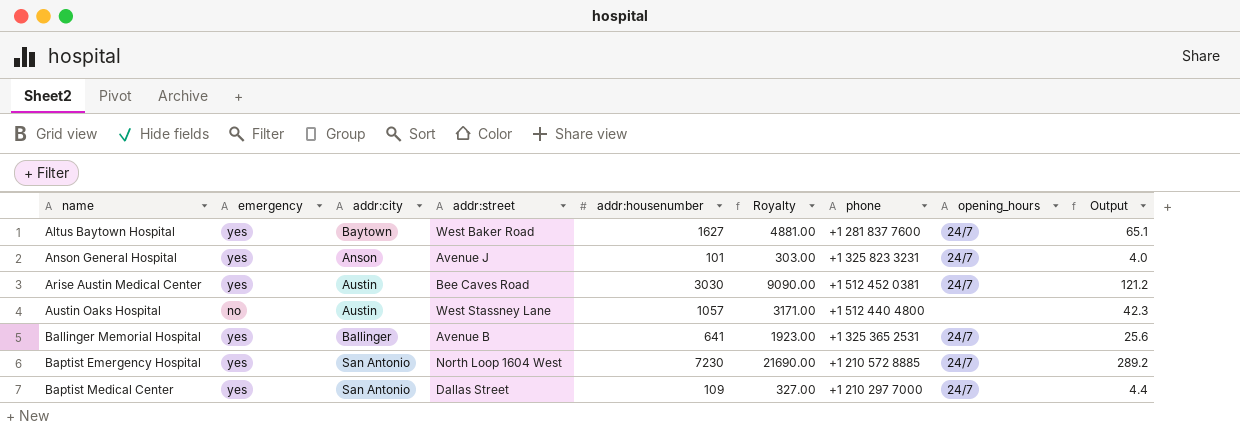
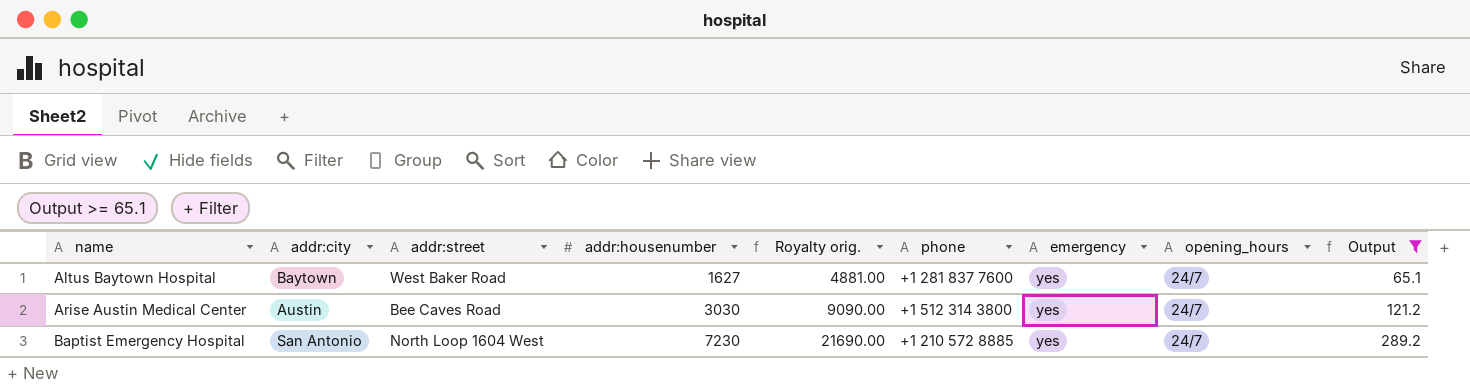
filter: none -> Output >= 65.1
column name: Royalty -> Royalty orig.
column emergency | position: 2 -> 7
Arise Austin Medical Center | phone: +1 512 452 0381 -> +1 512 314 3800

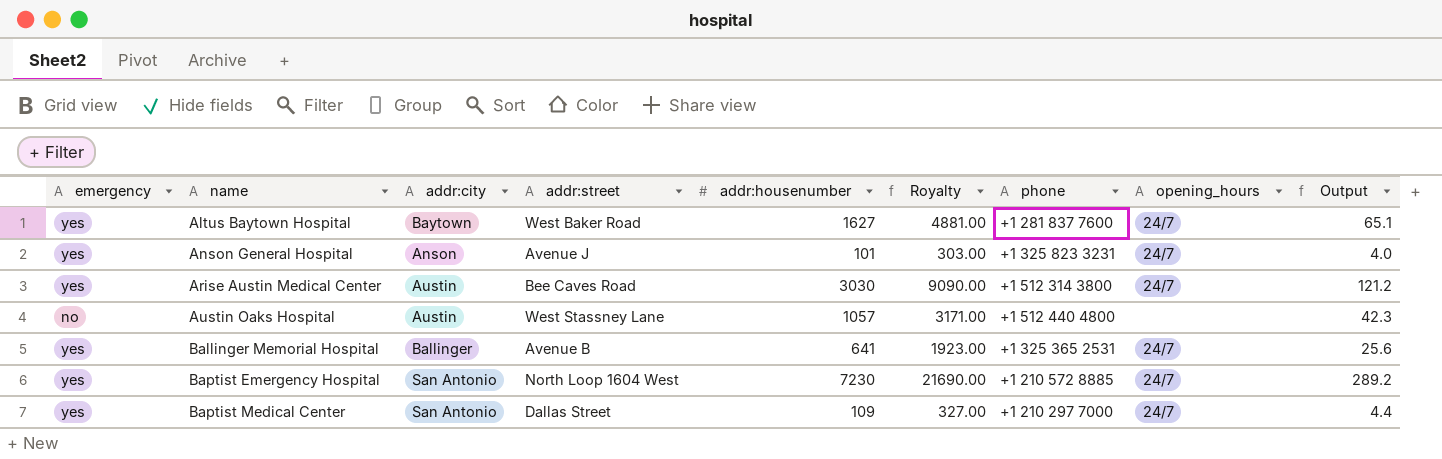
filter: Output >= 65.1 -> none
column emergency | position: 7 -> 1
column name: Royalty orig. -> Royalty

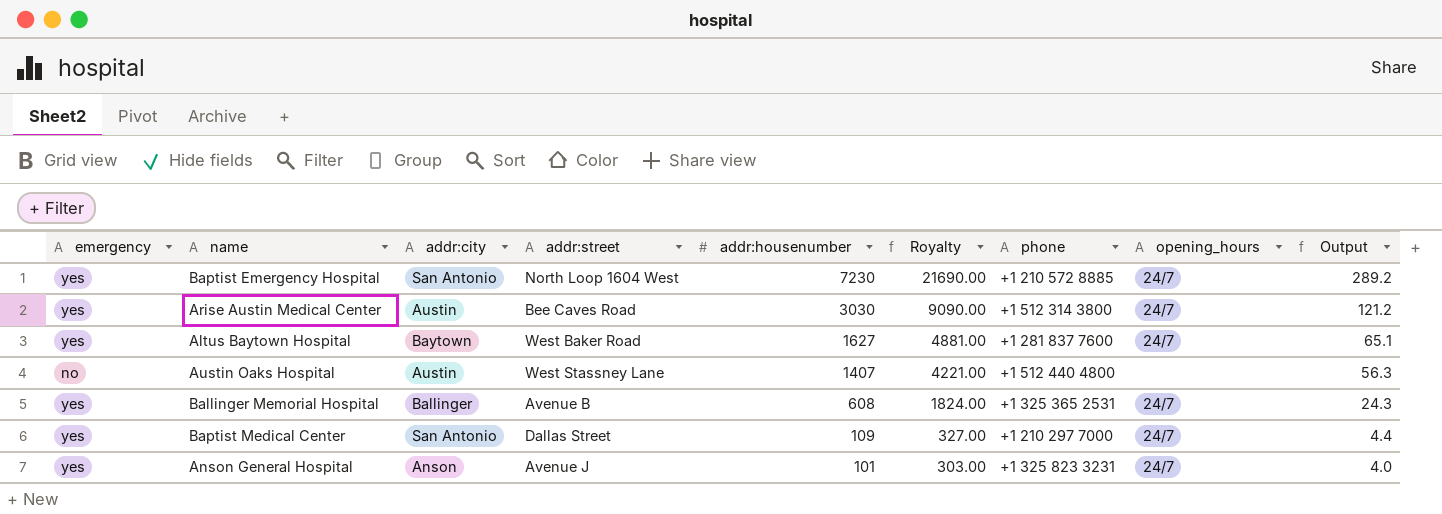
row order: name ascending -> addr:housenumber descending
Austin Oaks Hospital | addr:housenumber: 1057 -> 1407
Austin Oaks Hospital | Royalty: 3171.00 -> 4221.00
Austin Oaks Hospital | Output: 42.3 -> 56.3
Ballinger Memorial Hospital | addr:housenumber: 641 -> 608
Ballinger Memorial Hospital | Royalty: 1923.00 -> 1824.00
Ballinger Memorial Hospital | Output: 25.6 -> 24.3

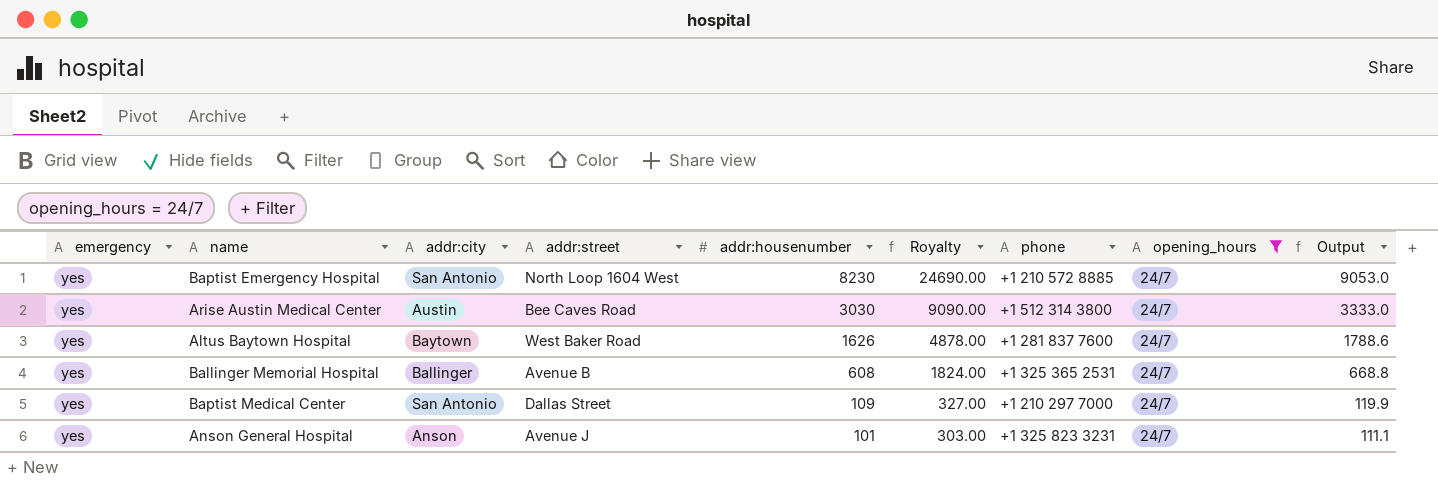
filter: none -> opening_hours = 24/7
column Output | formula: [addr:housenumber] * 0.04 -> [addr:housenumber] * 1.1
Baptist Emergency Hospital | addr:housenumber: 7230 -> 8230
Baptist Emergency Hospital | Royalty: 21690.00 -> 24690.00
Altus Baytown Hospital | addr:housenumber: 1627 -> 1626
Altus Baytown Hospital | Royalty: 4881.00 -> 4878.00

